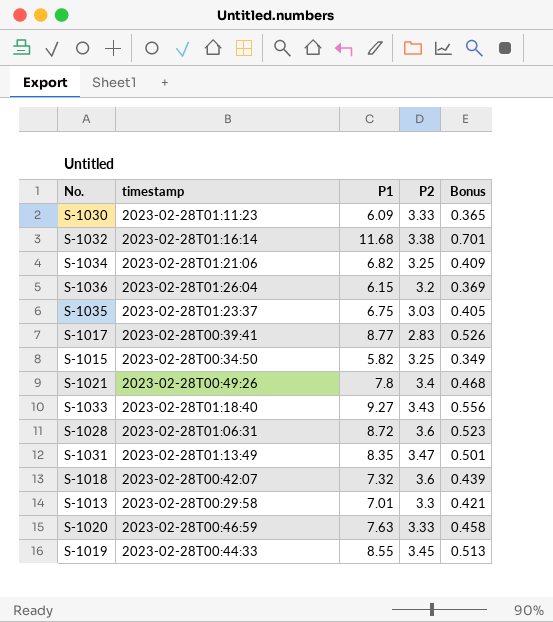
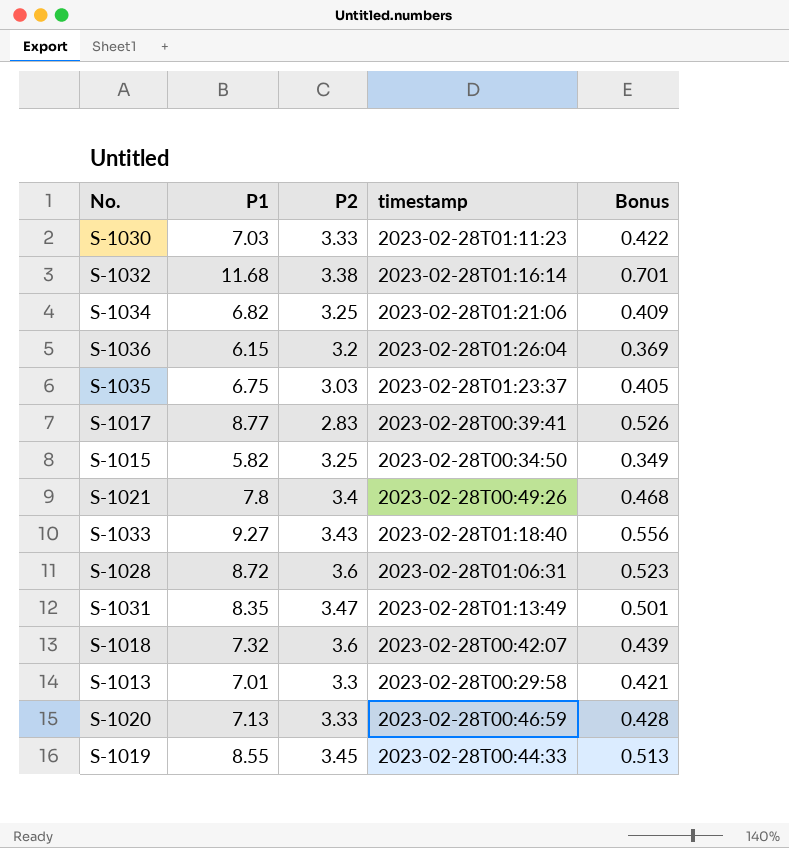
column timestamp | position: 2 -> 4
S-1030 | P1: 6.09 -> 7.03
S-1030 | Bonus: 0.365 -> 0.422
S-1020 | P1: 7.63 -> 7.13
S-1020 | Bonus: 0.458 -> 0.428

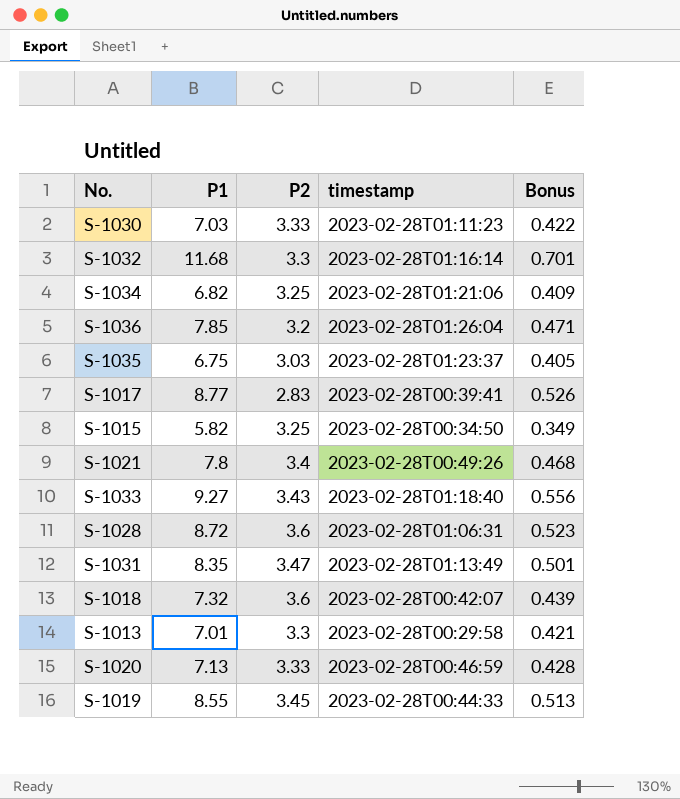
S-1032 | P2: 3.38 -> 3.3
S-1036 | P1: 6.15 -> 7.85
S-1036 | Bonus: 0.369 -> 0.471

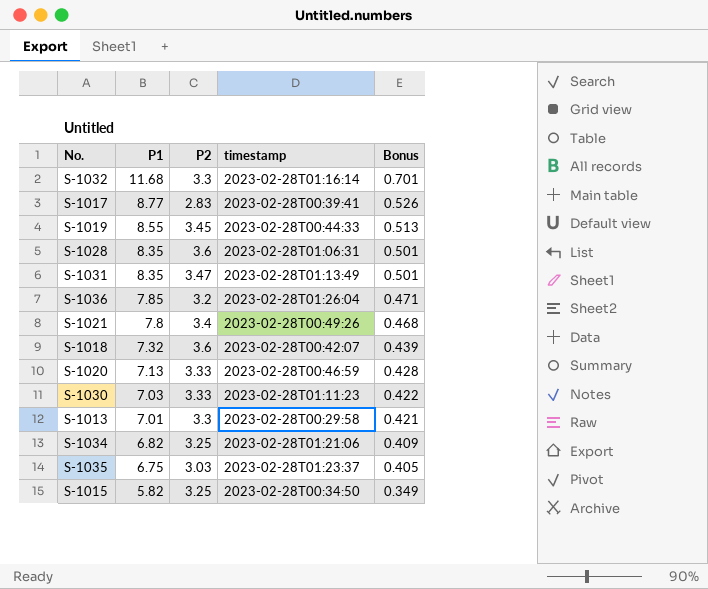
row order: none -> P1 descending
row S-1033: 9.27 | 3.43 | 2023-02-28T01:18:40 | 0.556 -> none
S-1028 | P1: 8.72 -> 8.35
S-1028 | Bonus: 0.523 -> 0.501

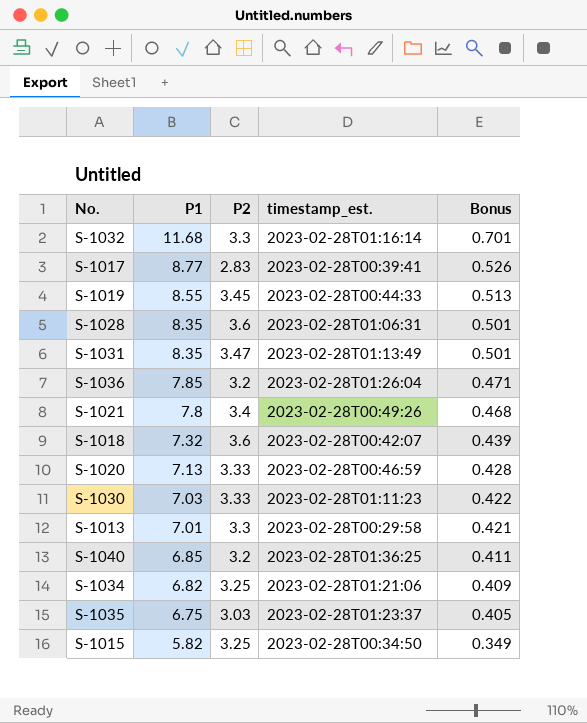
column name: timestamp -> timestamp_est.
row S-1040: none -> 6.85 | 3.2 | 2023-02-28T01:36:25 | 0.411

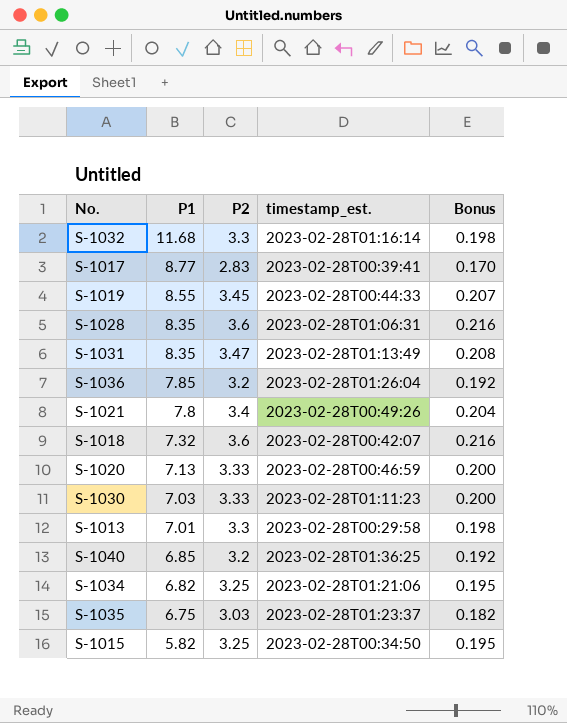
column Bonus | formula: [P1] * 0.06 -> [P2] * 0.06

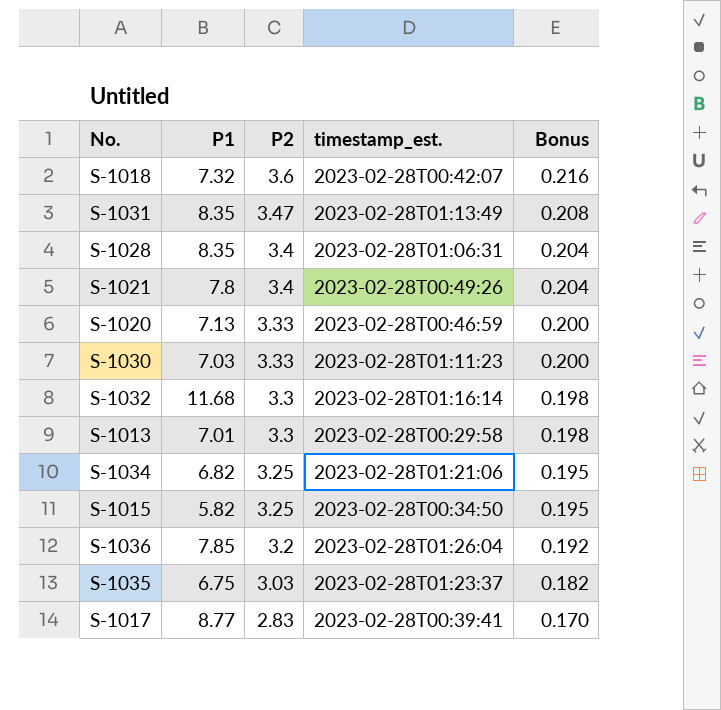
row order: P1 descending -> P2 descending
row S-1019: 8.55 | 3.45 | 2023-02-28T00:44:33 | 0.207 -> none
row S-1040: 6.85 | 3.2 | 2023-02-28T01:36:25 | 0.192 -> none
S-1028 | P2: 3.6 -> 3.4
S-1028 | Bonus: 0.216 -> 0.204

